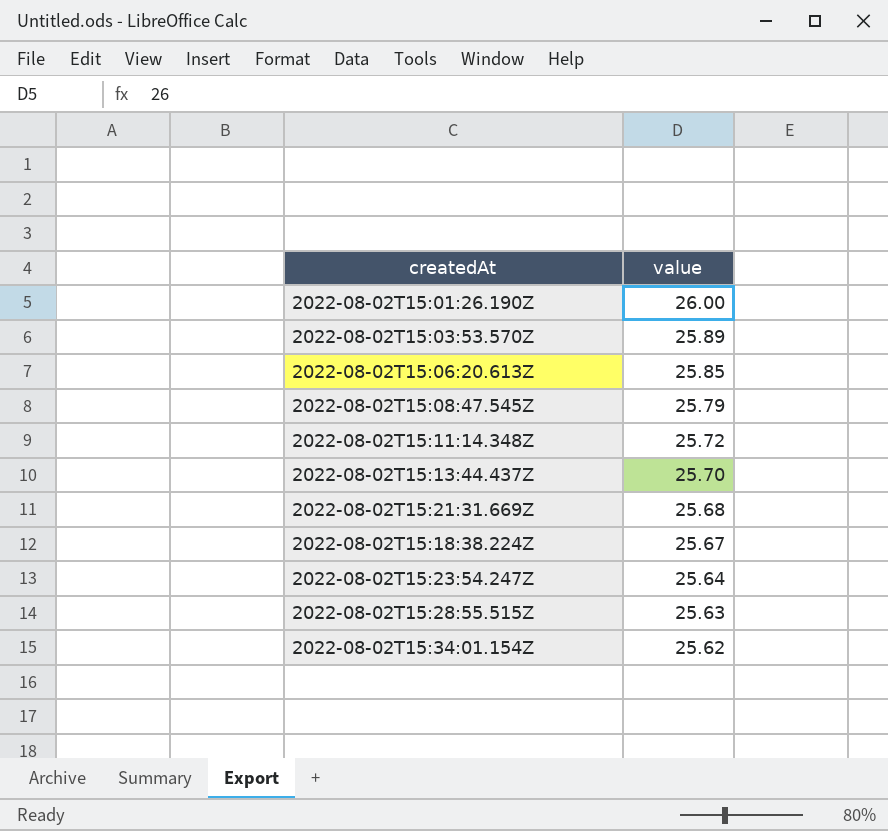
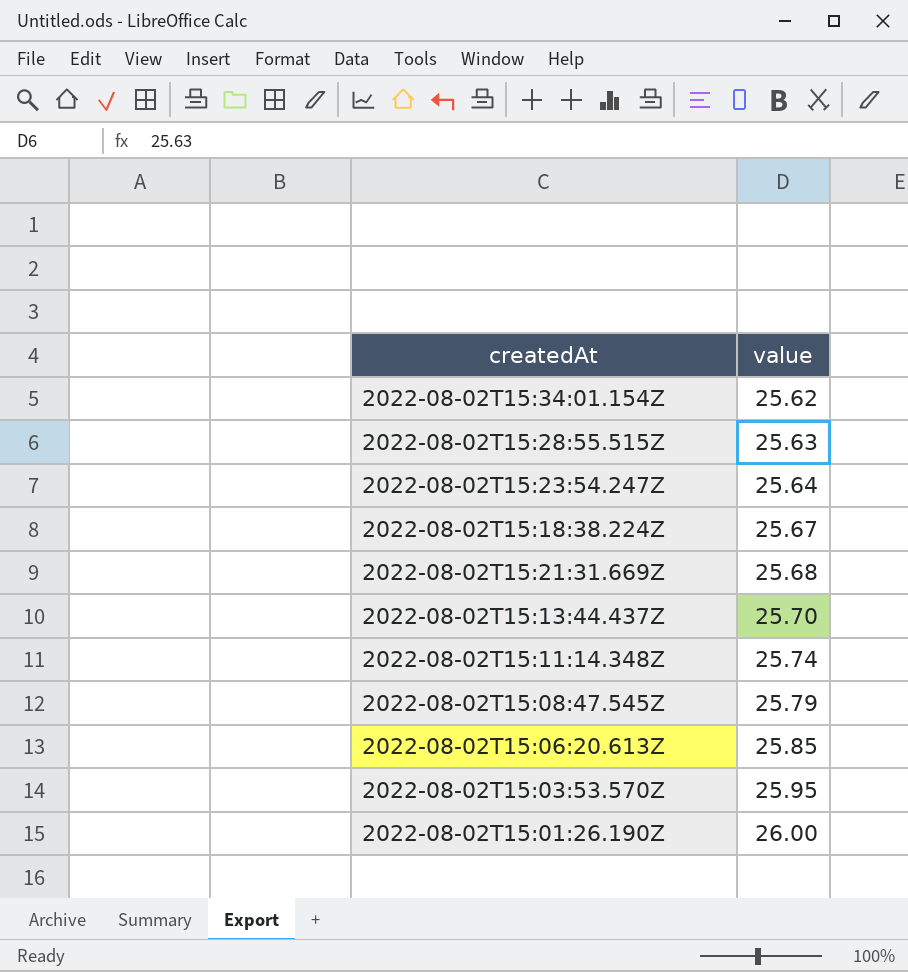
row order: value descending -> value ascending
2022-08-02T15:11:14.348Z | value: 25.72 -> 25.74
2022-08-02T15:03:53.570Z | value: 25.89 -> 25.95

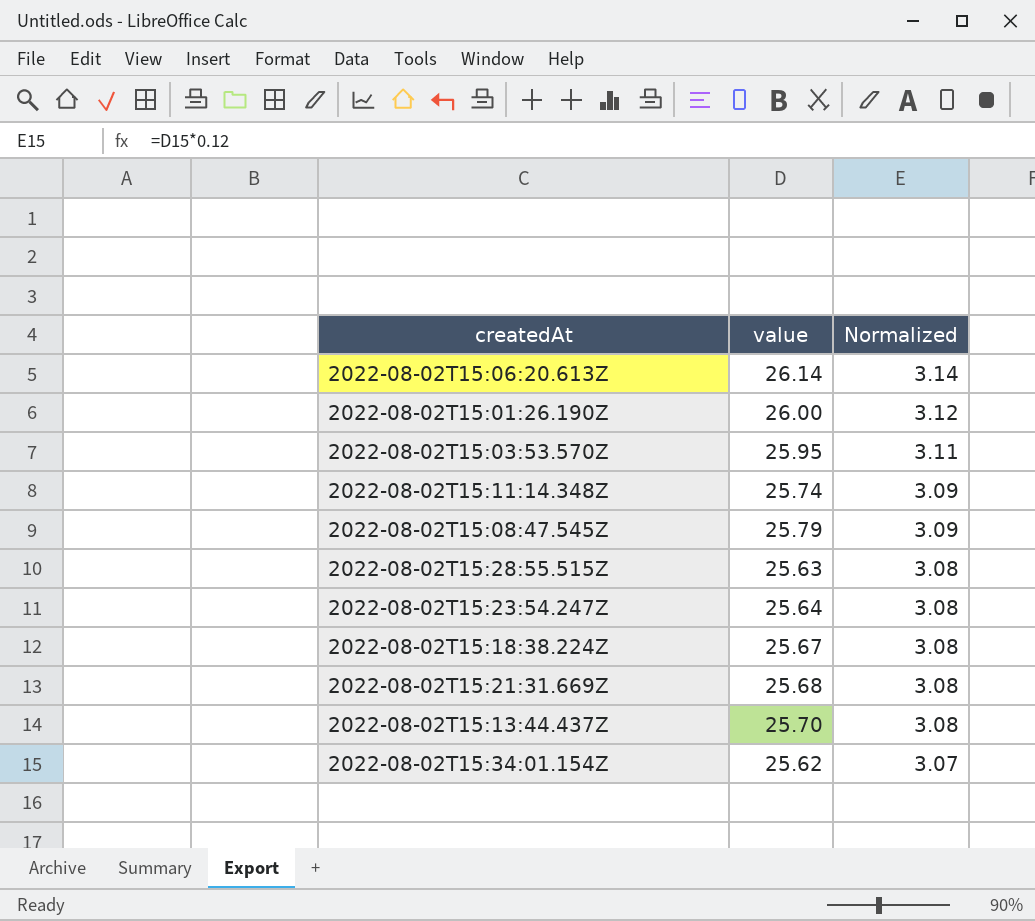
row order: value ascending -> Normalized descending
column Normalized | formula: none -> [value] * 0.12
2022-08-02T15:06:20.613Z | value: 25.85 -> 26.14

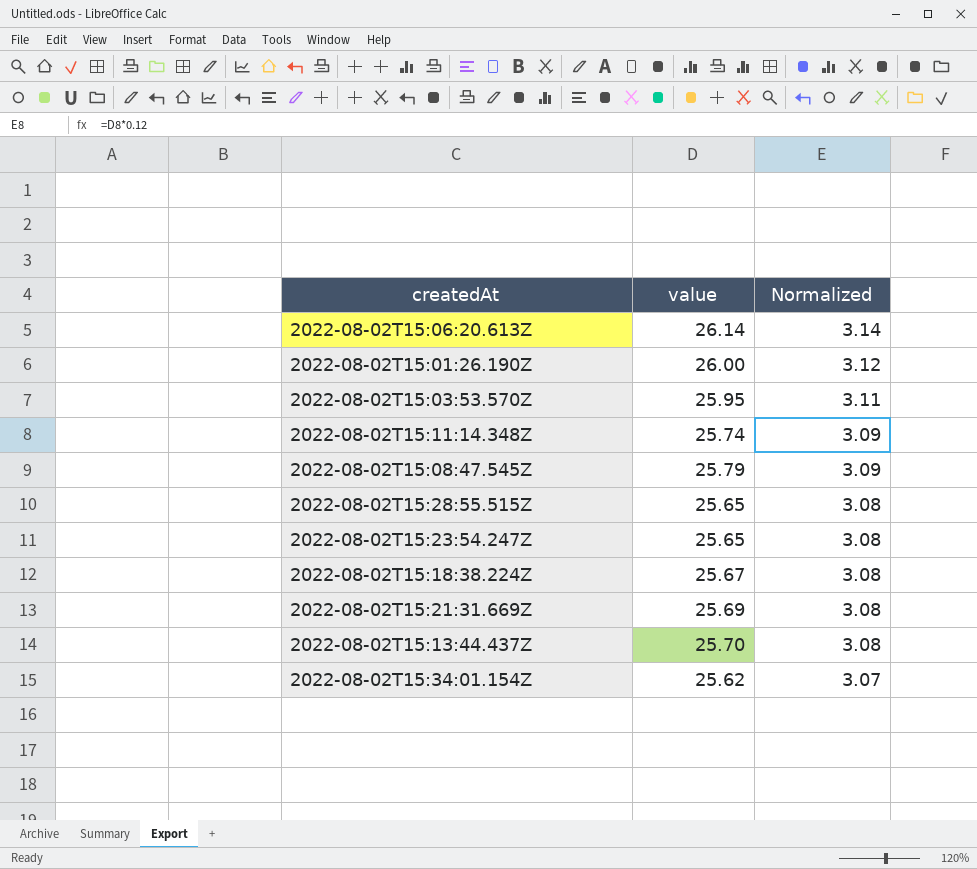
2022-08-02T15:28:55.515Z | value: 25.63 -> 25.65
2022-08-02T15:23:54.247Z | value: 25.64 -> 25.65
2022-08-02T15:21:31.669Z | value: 25.68 -> 25.69

